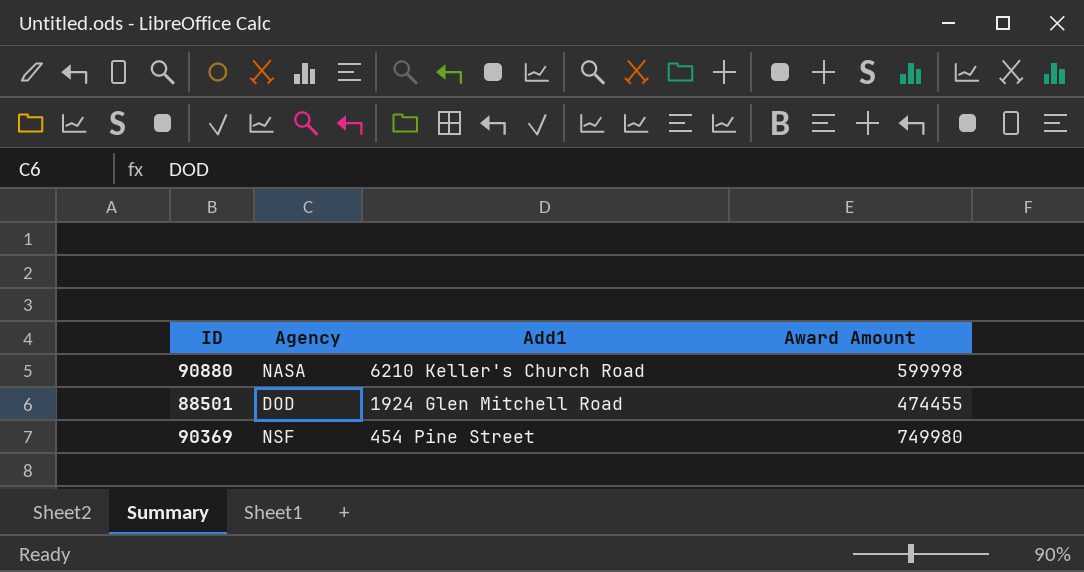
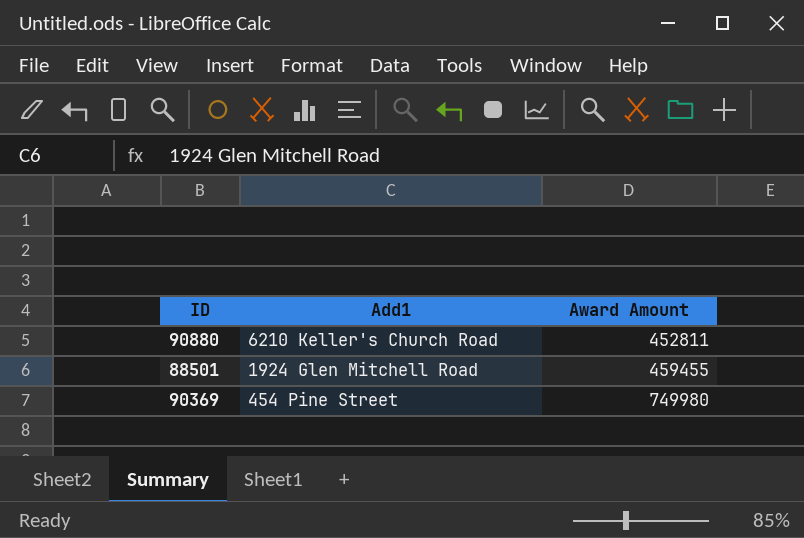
column Agency | position: 2 -> none
90880 | Award Amount: 599998 -> 452811
88501 | Award Amount: 474455 -> 459455

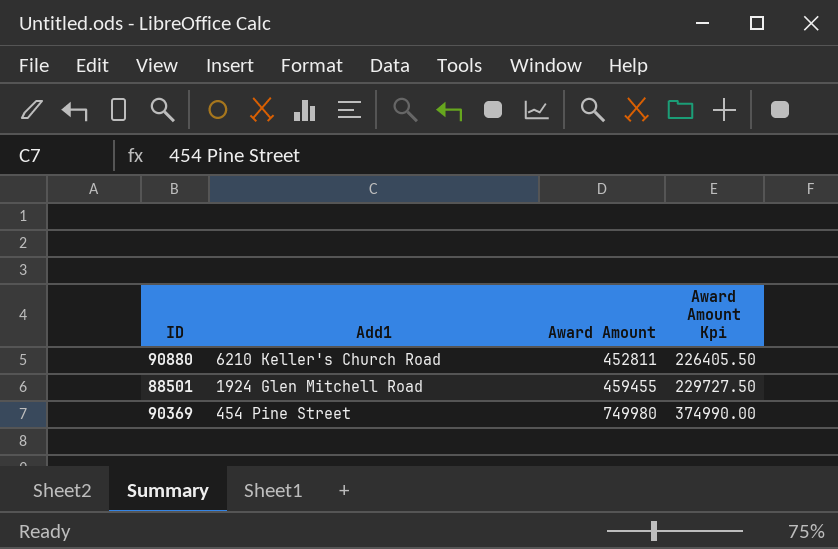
column Award Amount Kpi | formula: none -> [Award Amount] * 0.5

